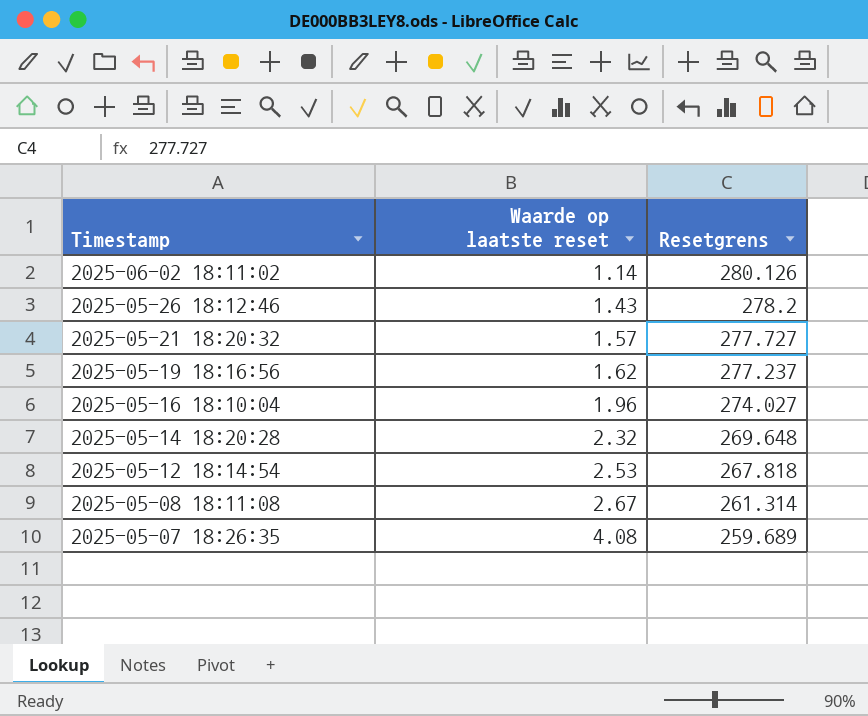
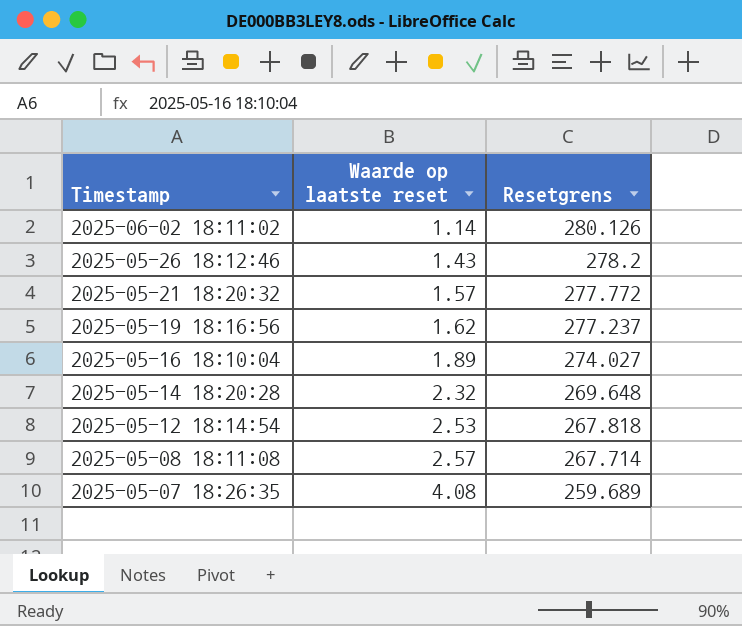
2025-05-21 18:20:32 | Resetgrens: 277.727 -> 277.772
2025-05-16 18:10:04 | Waarde op laatste reset: 1.96 -> 1.89
2025-05-08 18:11:08 | Waarde op laatste reset: 2.67 -> 2.57
2025-05-08 18:11:08 | Resetgrens: 261.314 -> 267.714

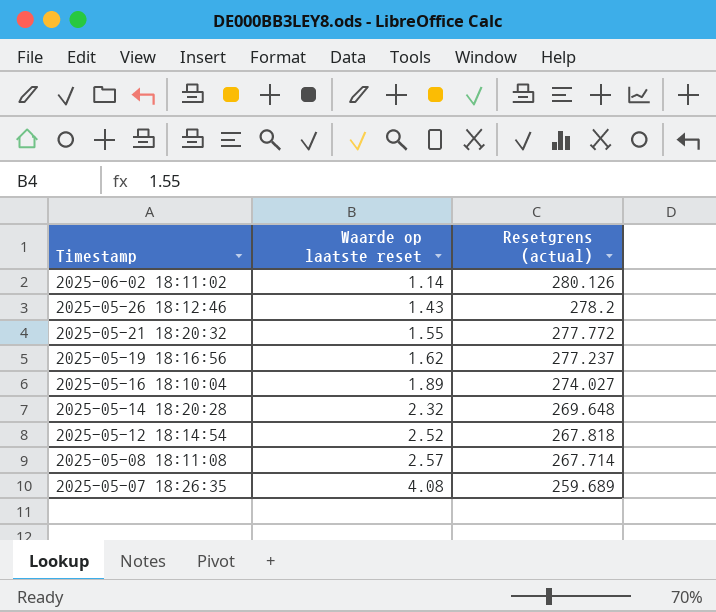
column name: Resetgrens -> Resetgrens (actual)
2025-05-21 18:20:32 | Waarde op laatste reset: 1.57 -> 1.55
2025-05-12 18:14:54 | Waarde op laatste reset: 2.53 -> 2.52

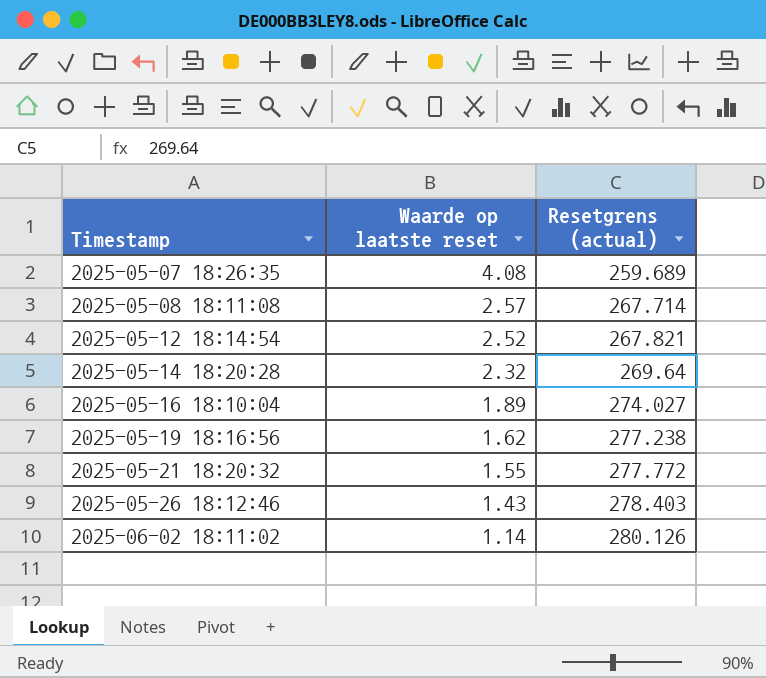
row order: Timestamp descending -> Timestamp ascending
2025-05-12 18:14:54 | Resetgrens (actual): 267.818 -> 267.821
2025-05-14 18:20:28 | Resetgrens (actual): 269.648 -> 269.64
2025-05-19 18:16:56 | Resetgrens (actual): 277.237 -> 277.238
2025-05-26 18:12:46 | Resetgrens (actual): 278.2 -> 278.403

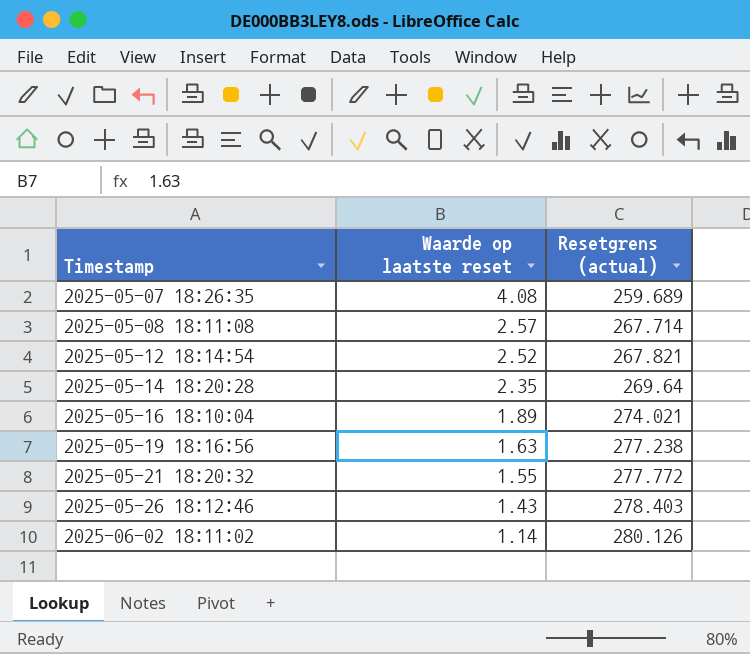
2025-05-14 18:20:28 | Waarde op laatste reset: 2.32 -> 2.35
2025-05-16 18:10:04 | Resetgrens (actual): 274.027 -> 274.021
2025-05-19 18:16:56 | Waarde op laatste reset: 1.62 -> 1.63

